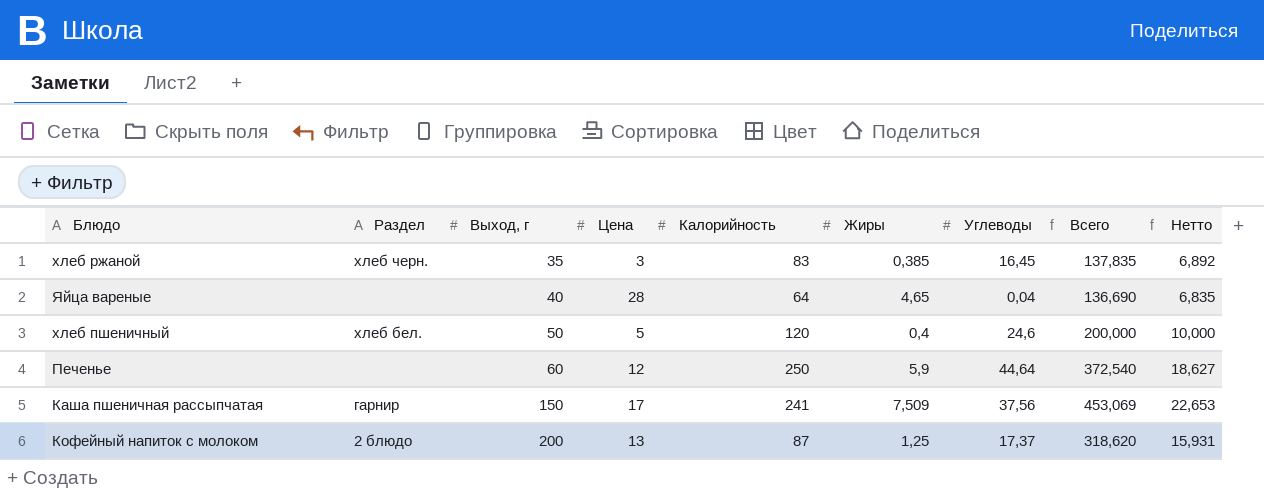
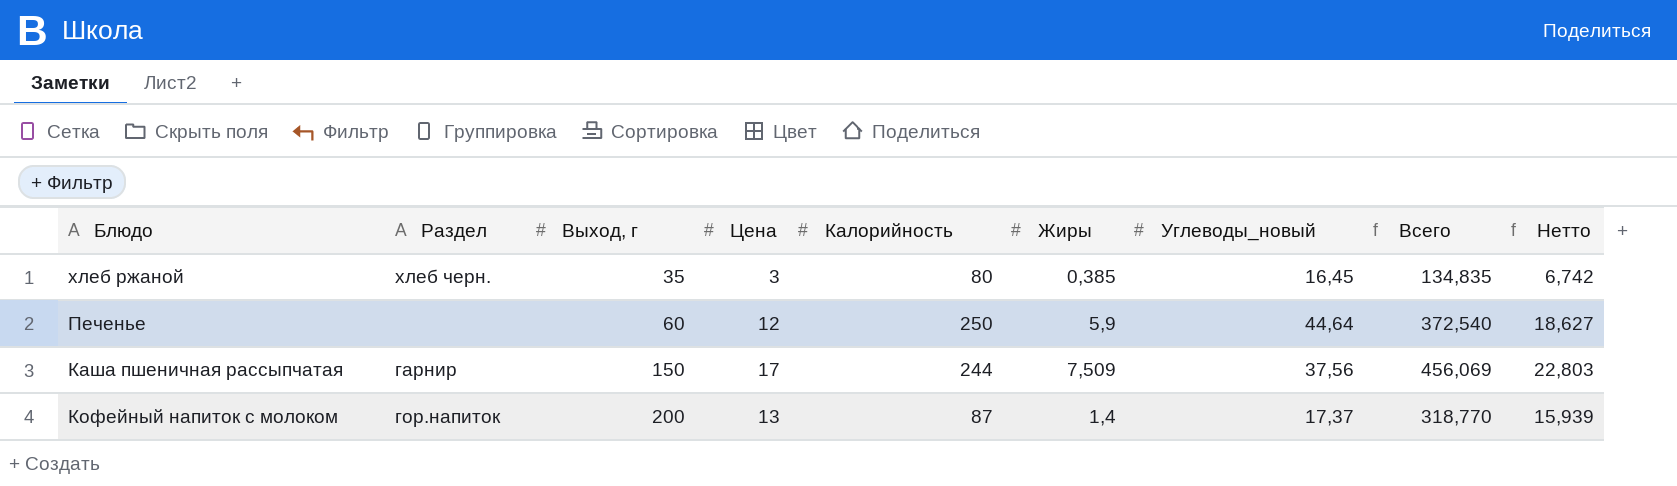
column name: Углеводы -> Углеводы_новый
row Яйца вареные: none | 40 | 28 | 64 | 4,65 | 0,04 | 136,690 | 6,835 -> none
row хлеб пшеничный: хлеб бел. | 50 | 5 | 120 | 0,4 | 24,6 | 200,000 | 10,000 -> none
хлеб ржаной | Калорийность: 83 -> 80
хлеб ржаной | Всего: 137,835 -> 134,835
хлеб ржаной | Нетто: 6,892 -> 6,742
Каша пшеничная рассыпчатая | Калорийность: 241 -> 244
Каша пшеничная рассыпчатая | Всего: 453,069 -> 456,069
Каша пшеничная рассыпчатая | Нетто: 22,653 -> 22,803
Кофейный напиток с молоком | Раздел: 2 блюдо -> гор.напиток
Кофейный напиток с молоком | Жиры: 1,25 -> 1,4
Кофейный напиток с молоком | Всего: 318,620 -> 318,770
Кофейный напиток с молоком | Нетто: 15,931 -> 15,939

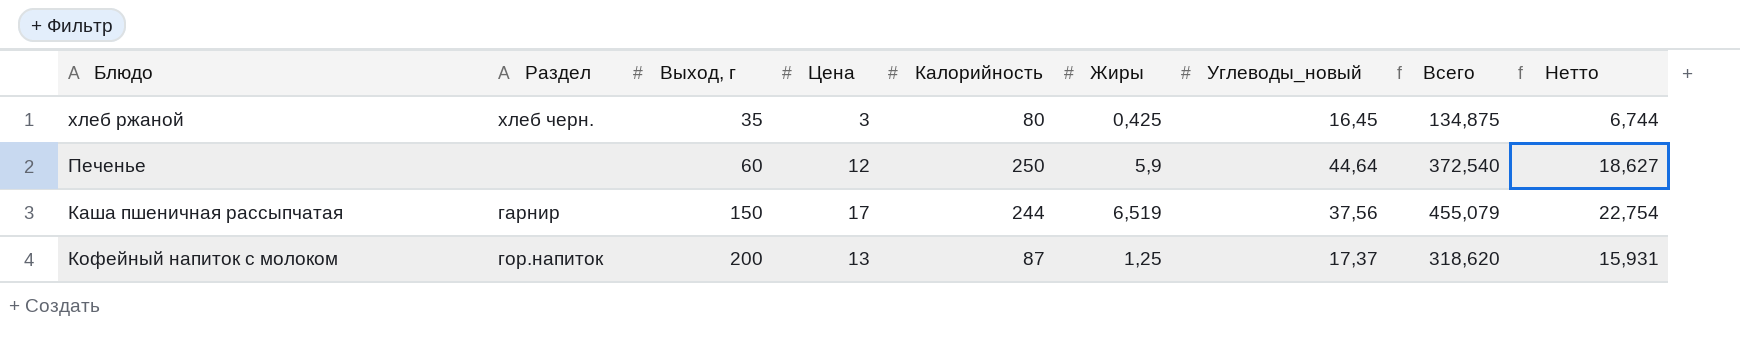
хлеб ржаной | Жиры: 0,385 -> 0,425
хлеб ржаной | Всего: 134,835 -> 134,875
хлеб ржаной | Нетто: 6,742 -> 6,744
Каша пшеничная рассыпчатая | Жиры: 7,509 -> 6,519
Каша пшеничная рассыпчатая | Всего: 456,069 -> 455,079
Каша пшеничная рассыпчатая | Нетто: 22,803 -> 22,754
Кофейный напиток с молоком | Жиры: 1,4 -> 1,25
Кофейный напиток с молоком | Всего: 318,770 -> 318,620
Кофейный напиток с молоком | Нетто: 15,939 -> 15,931

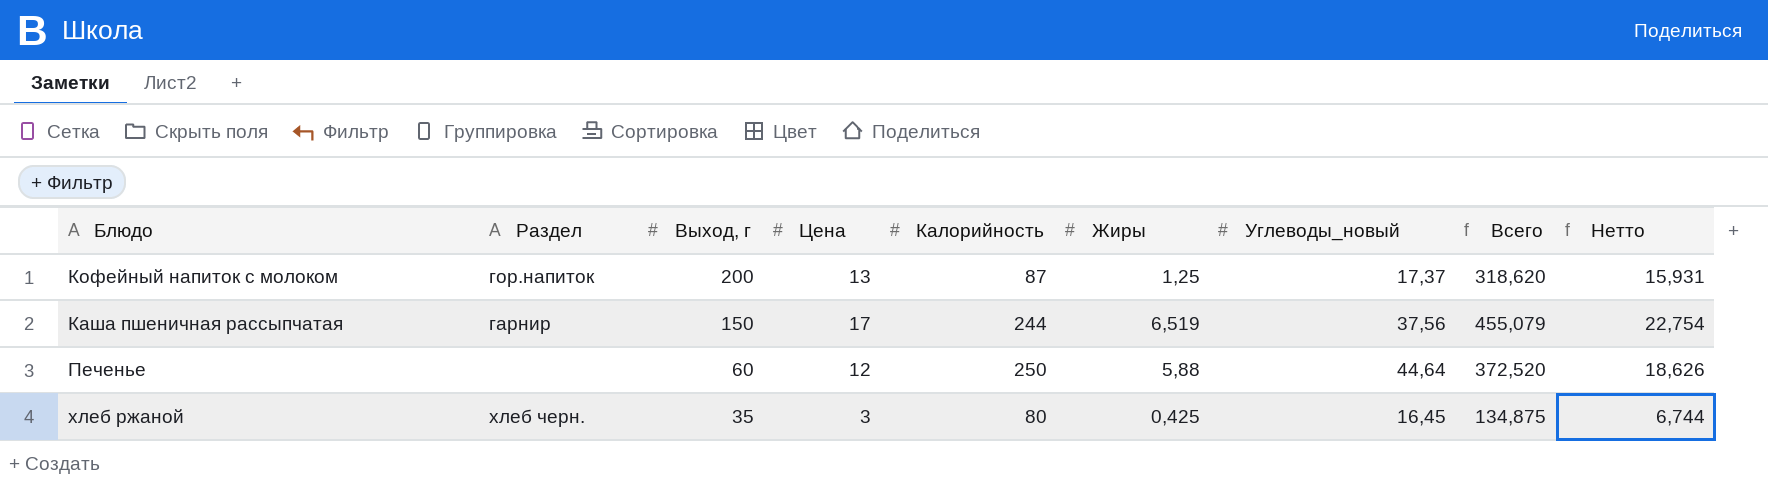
row order: Выход, г ascending -> Выход, г descending
Печенье | Жиры: 5,9 -> 5,88
Печенье | Всего: 372,540 -> 372,520
Печенье | Нетто: 18,627 -> 18,626

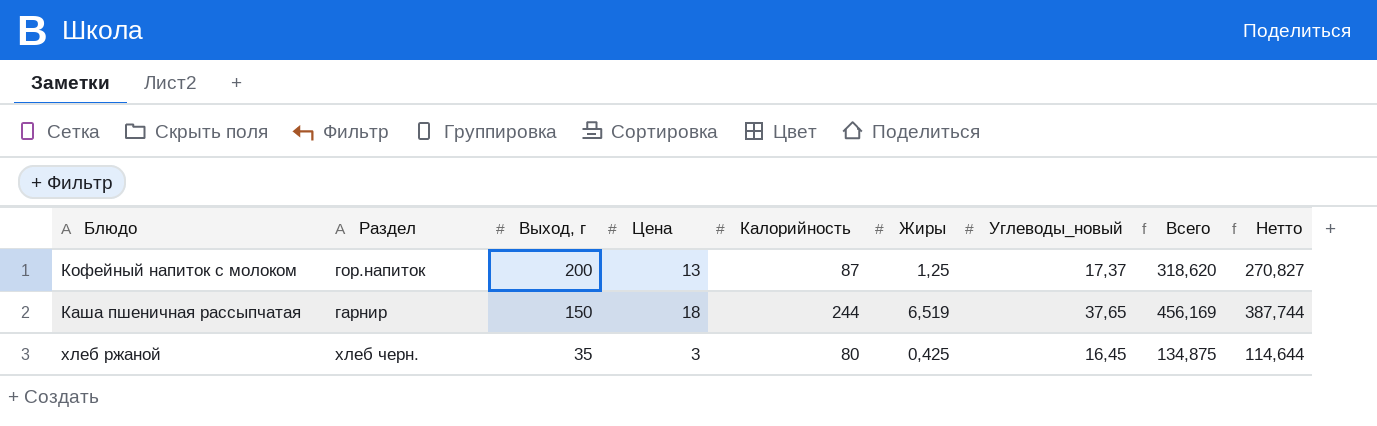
column Нетто | formula: [Всего] * 0,05 -> [Всего] * 0,85
row Печенье: none | 60 | 12 | 250 | 5,88 | 44,64 | 372,520 | 18,626 -> none
Каша пшеничная рассыпчатая | Цена: 17 -> 18
Каша пшеничная рассыпчатая | Углеводы_новый: 37,56 -> 37,65
Каша пшеничная рассыпчатая | Всего: 455,079 -> 456,169

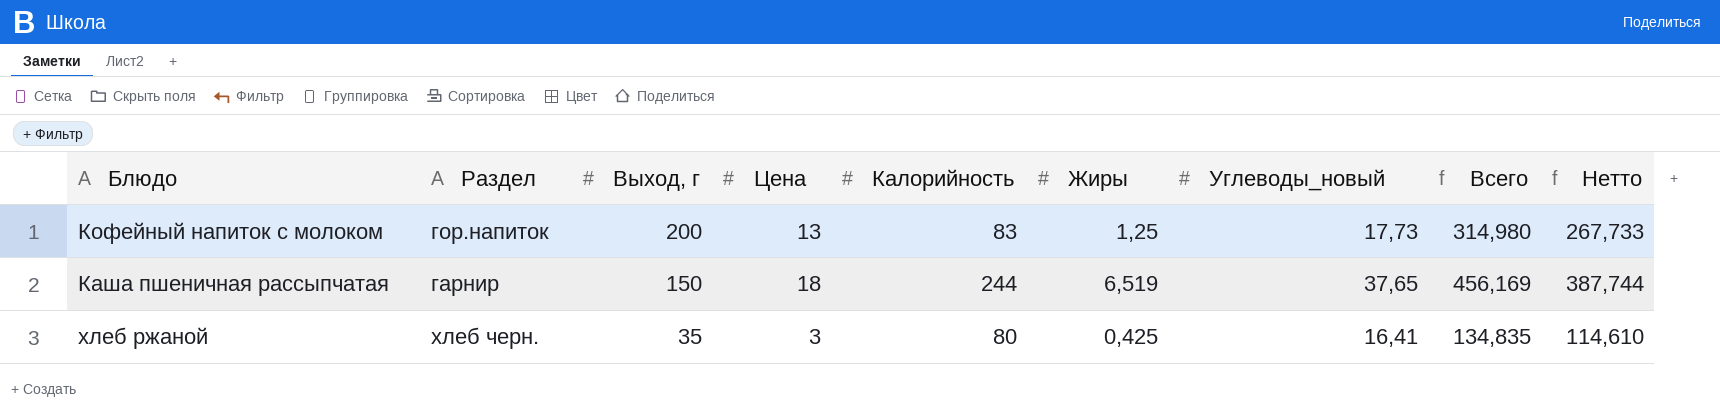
Кофейный напиток с молоком | Калорийность: 87 -> 83
Кофейный напиток с молоком | Углеводы_новый: 17,37 -> 17,73
Кофейный напиток с молоком | Всего: 318,620 -> 314,980
Кофейный напиток с молоком | Нетто: 270,827 -> 267,733
хлеб ржаной | Углеводы_новый: 16,45 -> 16,41
хлеб ржаной | Всего: 134,875 -> 134,835
хлеб ржаной | Нетто: 114,644 -> 114,610

